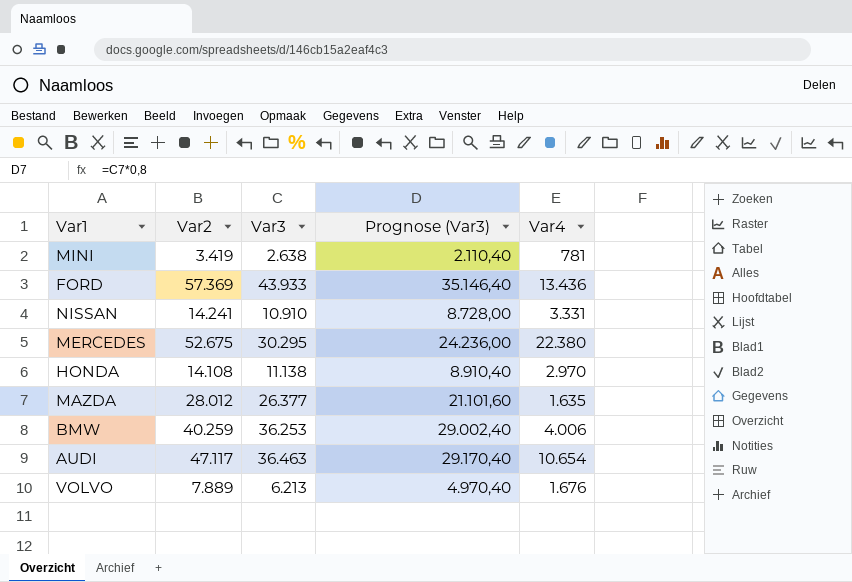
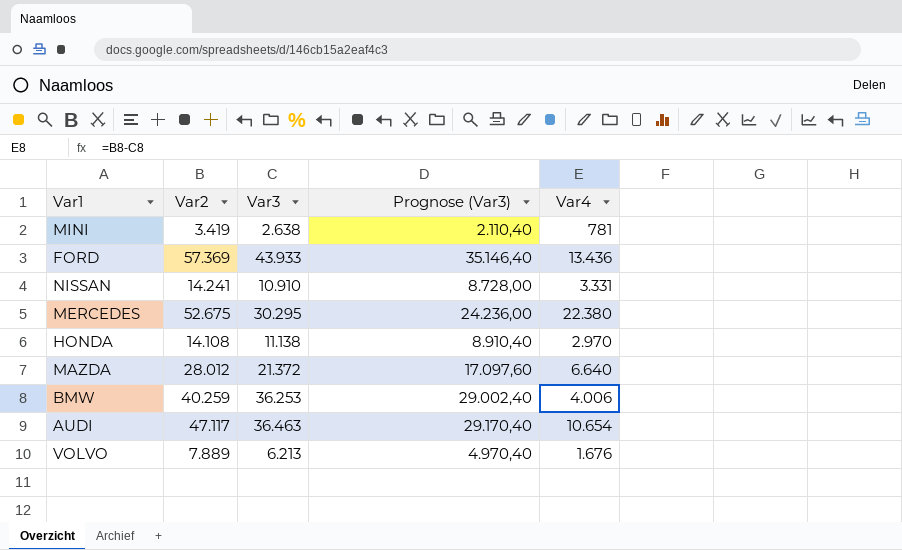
MAZDA | Var3: 26.377 -> 21.372
MAZDA | Prognose (Var3): 21.101,60 -> 17.097,60
MAZDA | Var4: 1.635 -> 6.640

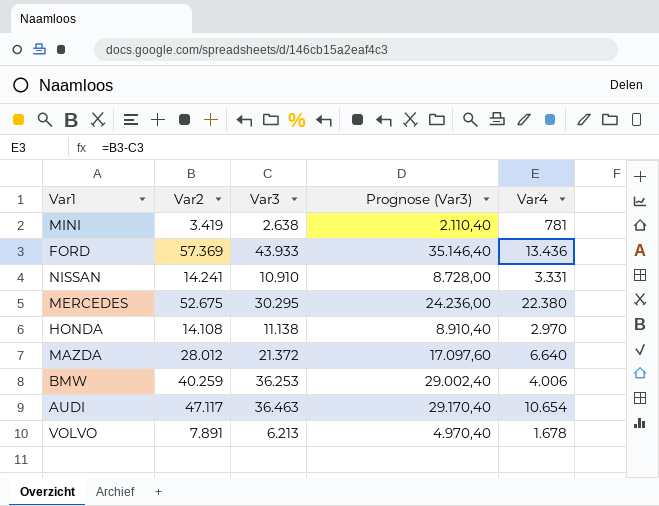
VOLVO | Var2: 7.889 -> 7.891
VOLVO | Var4: 1.676 -> 1.678

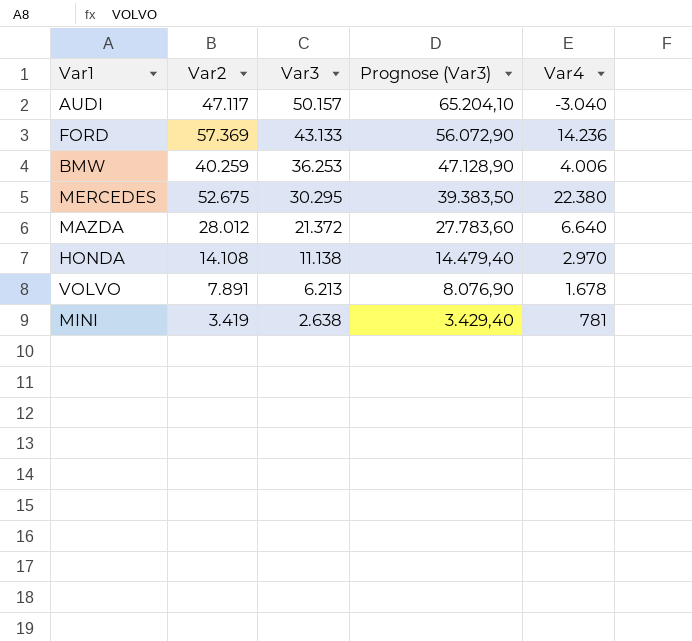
row order: none -> Var3 descending
column Prognose (Var3) | formula: [Var3] * 0,8 -> [Var3] * 1,3
row NISSAN: 14.241 | 10.910 | 8.728,00 | 3.331 -> none
AUDI | Var3: 36.463 -> 50.157
AUDI | Var4: 10.654 -> -3.040
FORD | Var3: 43.933 -> 43.133
FORD | Var4: 13.436 -> 14.236

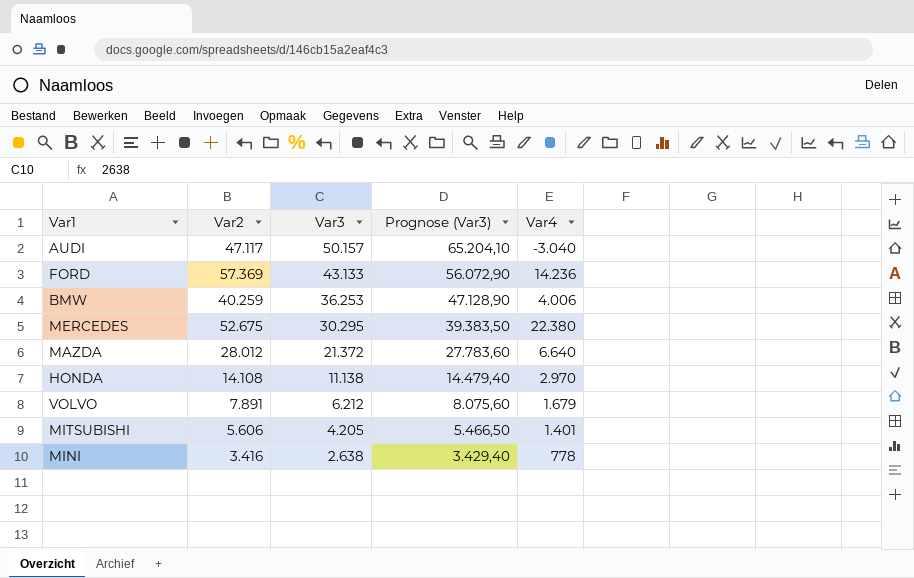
VOLVO | Var3: 6.213 -> 6.212
VOLVO | Prognose (Var3): 8.076,90 -> 8.075,60
VOLVO | Var4: 1.678 -> 1.679
row MITSUBISHI: none -> 5.606 | 4.205 | 5.466,50 | 1.401
MINI | Var2: 3.419 -> 3.416
MINI | Var4: 781 -> 778

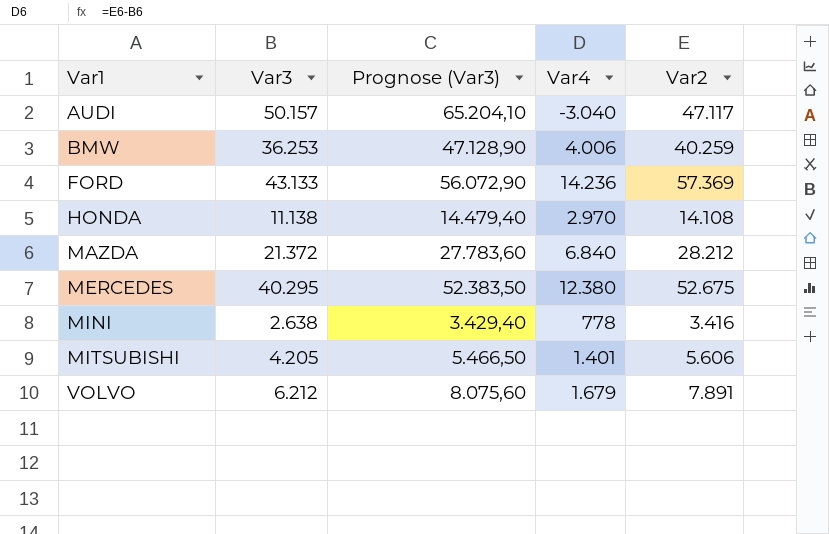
row order: Var3 descending -> Var1 ascending
column Var2 | position: 2 -> 5
MAZDA | Var4: 6.640 -> 6.840
MAZDA | Var2: 28.012 -> 28.212
MERCEDES | Var3: 30.295 -> 40.295
MERCEDES | Prognose (Var3): 39.383,50 -> 52.383,50
MERCEDES | Var4: 22.380 -> 12.380

